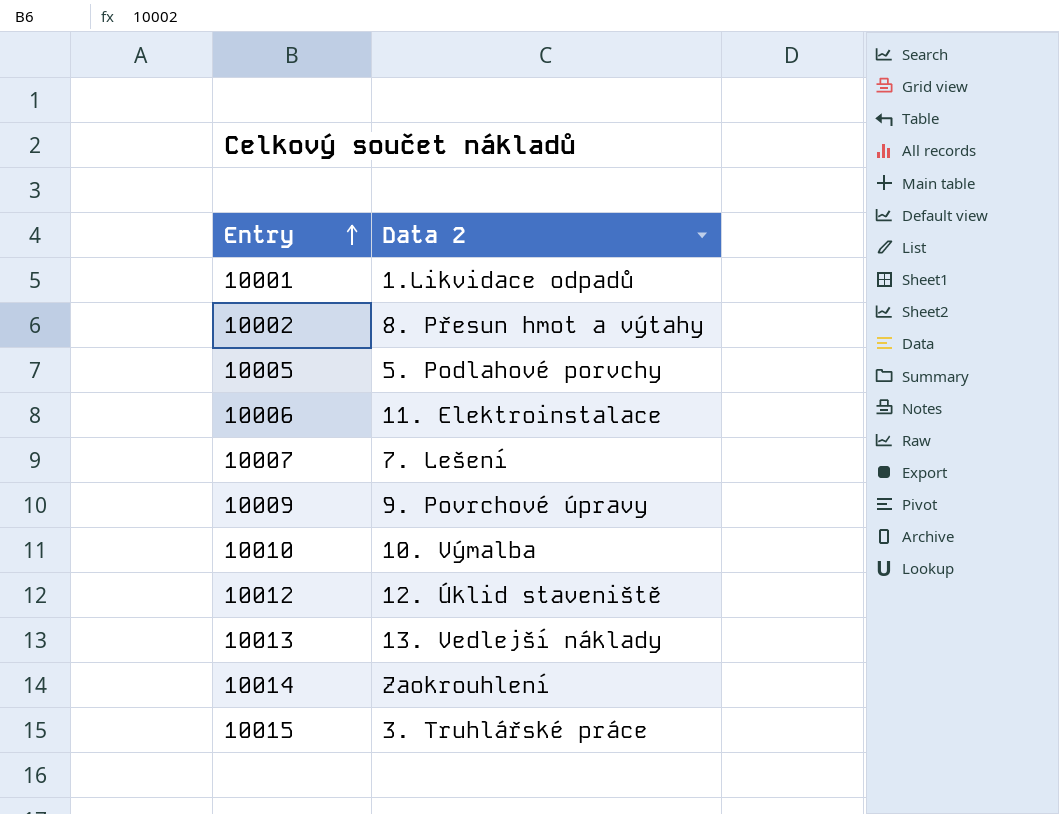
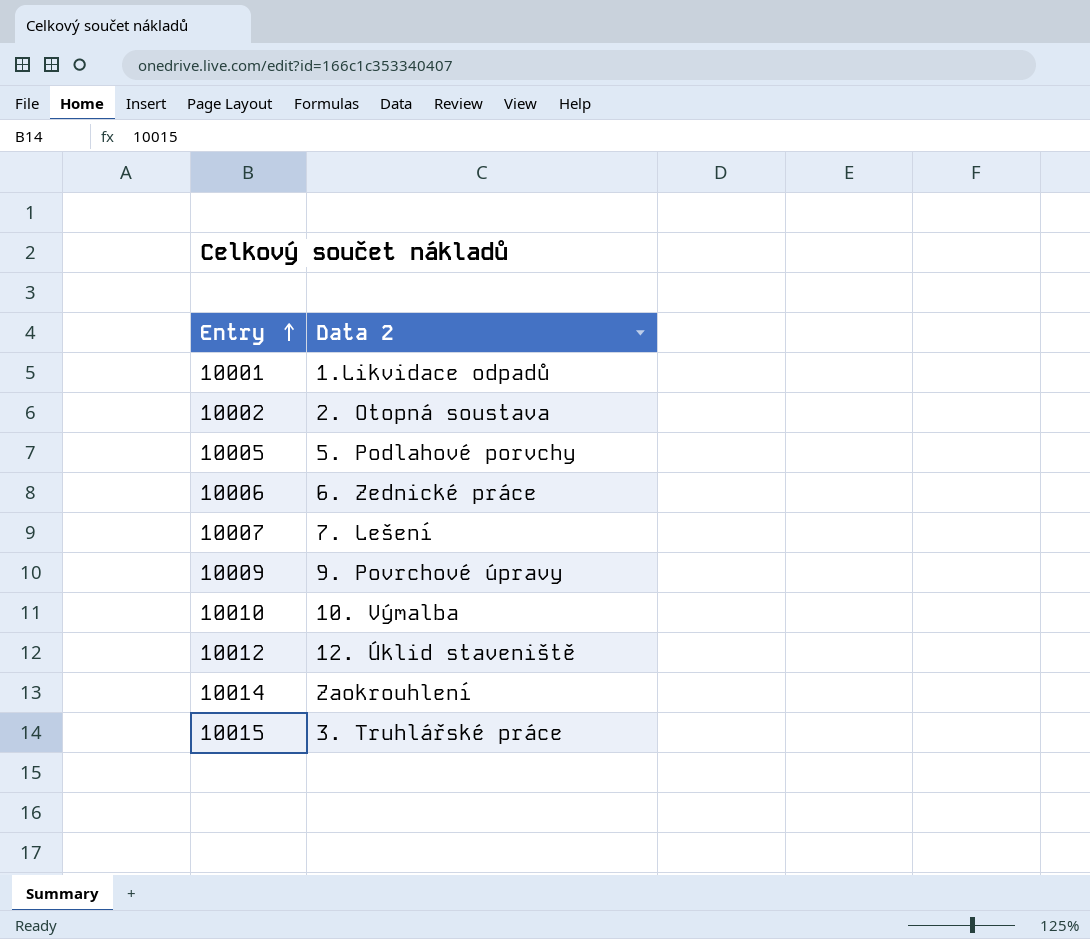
row 10013: 13. Vedlejší náklady -> none
10002 | Data 2: 8. Přesun hmot a výtahy -> 2. Otopná soustava
10006 | Data 2: 11. Elektroinstalace -> 6. Zednické práce

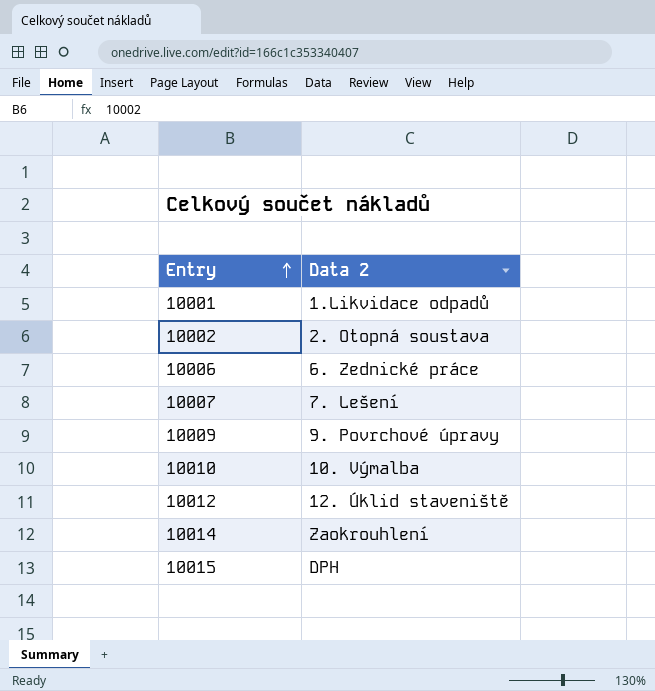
row 10005: 5. Podlahové porvchy -> none
10015 | Data 2: 3. Truhlářské práce -> DPH

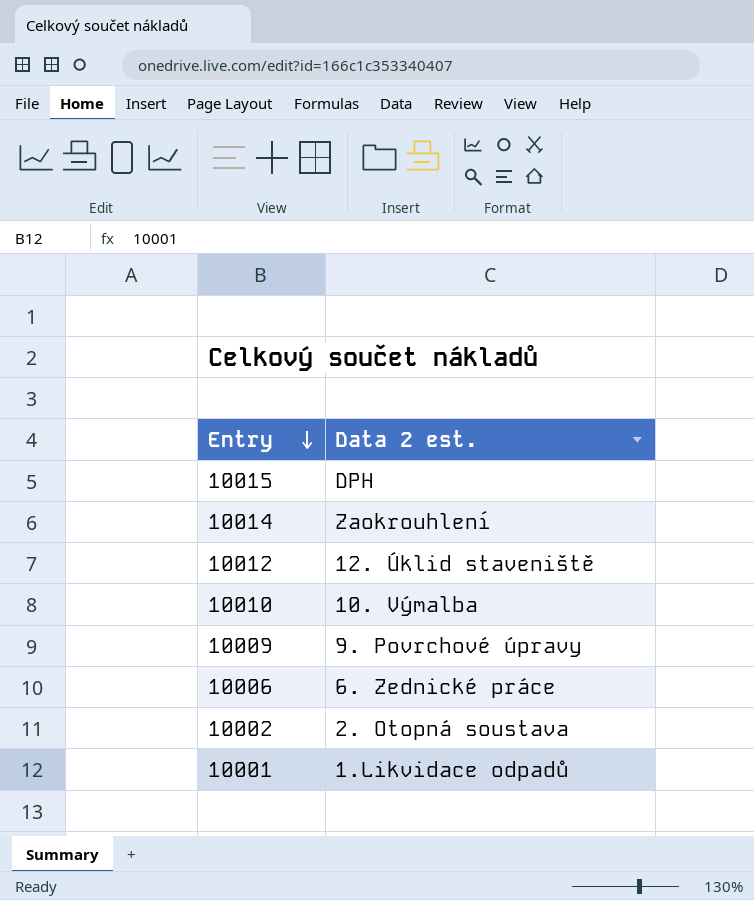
row order: Entry ascending -> Entry descending
column name: Data 2 -> Data 2 est.
row 10007: 7. Lešení -> none

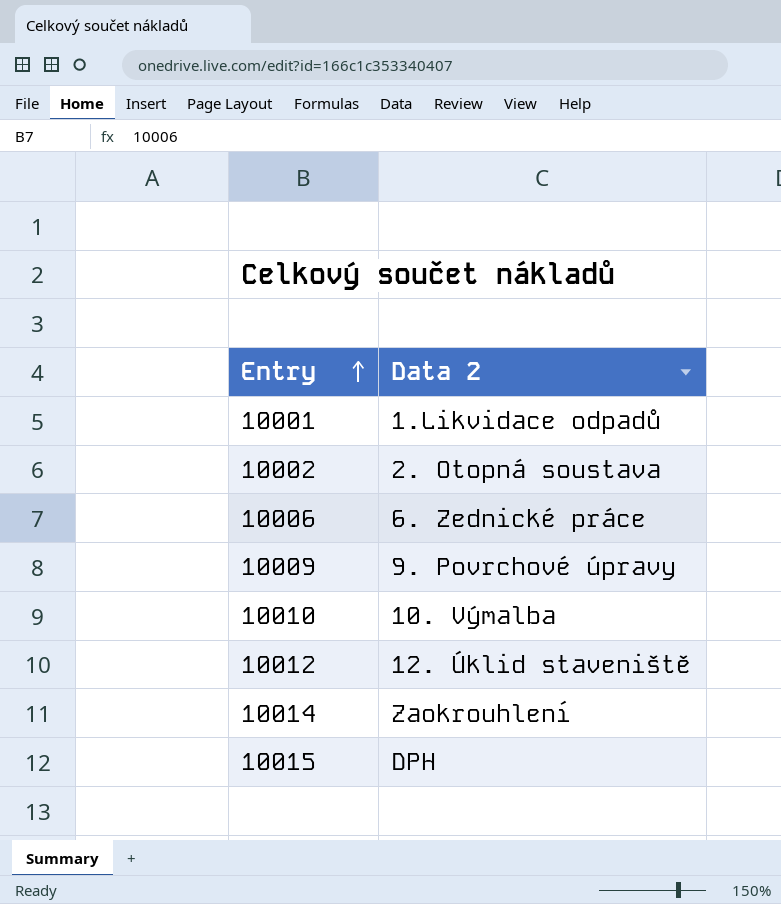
row order: Entry descending -> Entry ascending
column name: Data 2 est. -> Data 2

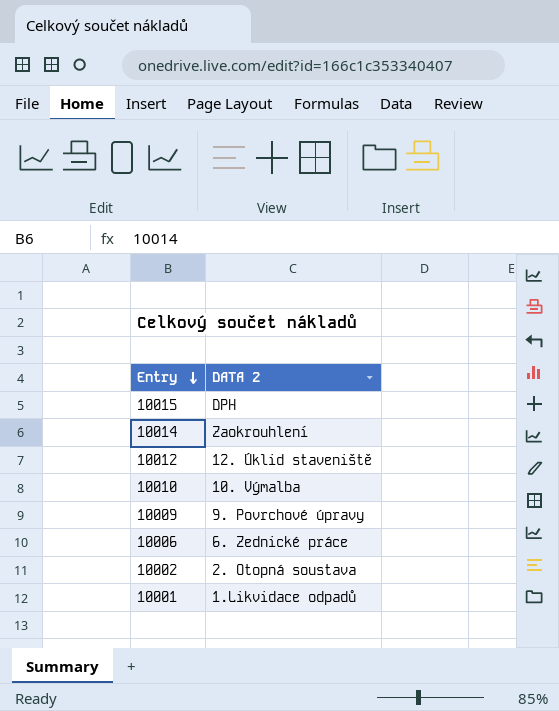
row order: Entry ascending -> Entry descending
column name: Data 2 -> DATA 2

